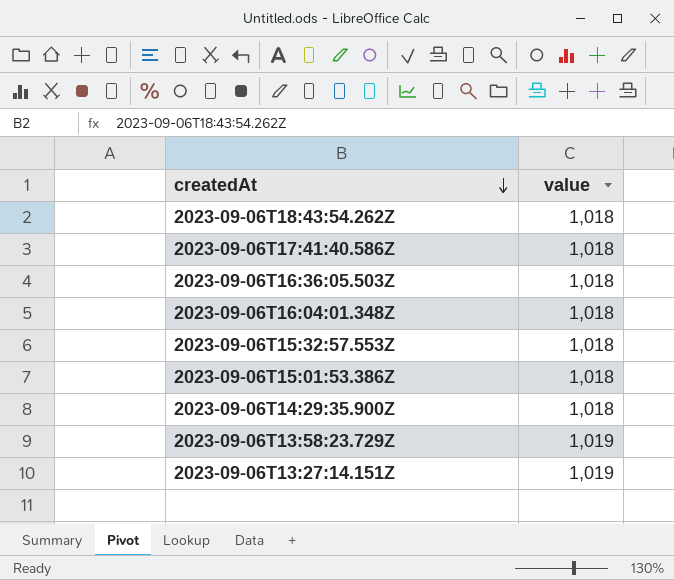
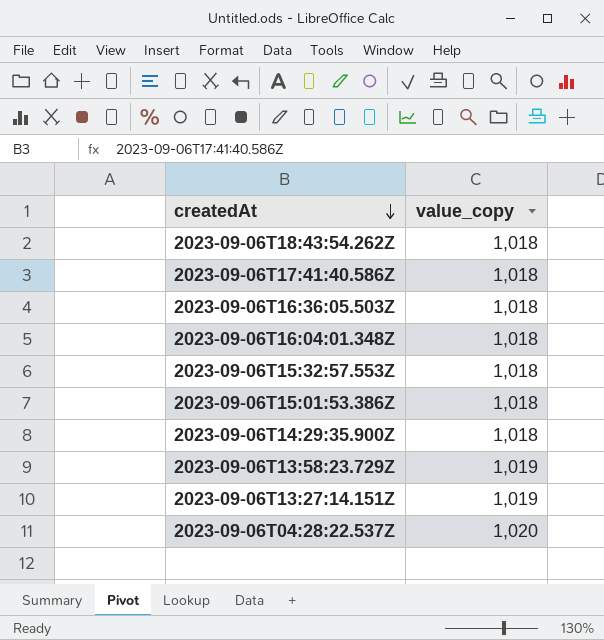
column name: value -> value_copy
row 2023-09-06T04:28:22.537Z: none -> 1,020

